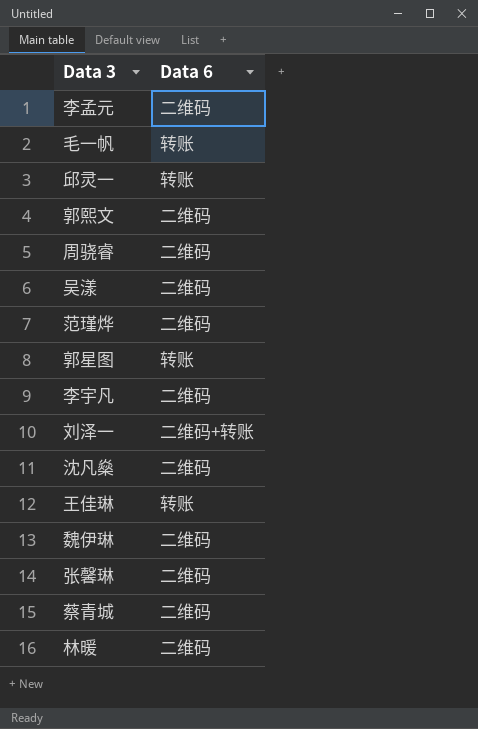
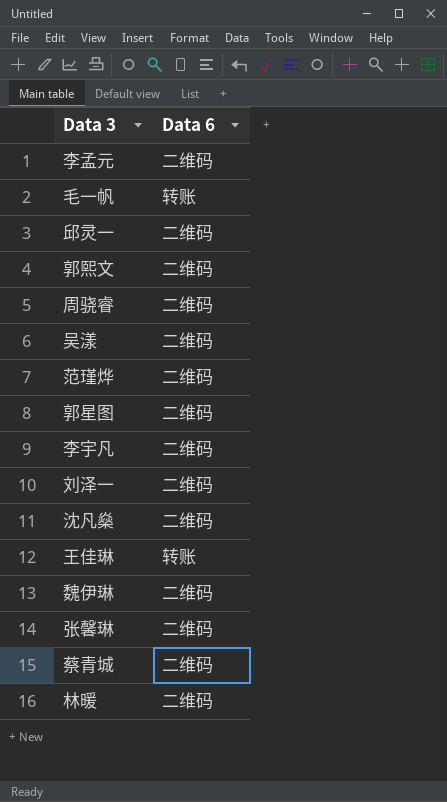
邱灵一 | Data 6: 转账 -> 二维码
郭星图 | Data 6: 转账 -> 二维码
刘泽一 | Data 6: 二维码+转账 -> 二维码

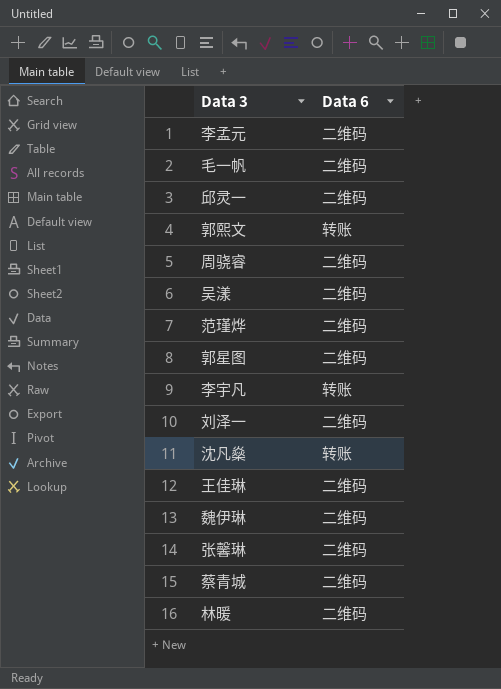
毛一帆 | Data 6: 转账 -> 二维码
郭熙文 | Data 6: 二维码 -> 转账
李宇凡 | Data 6: 二维码 -> 转账
沈凡燊 | Data 6: 二维码 -> 转账
王佳琳 | Data 6: 转账 -> 二维码

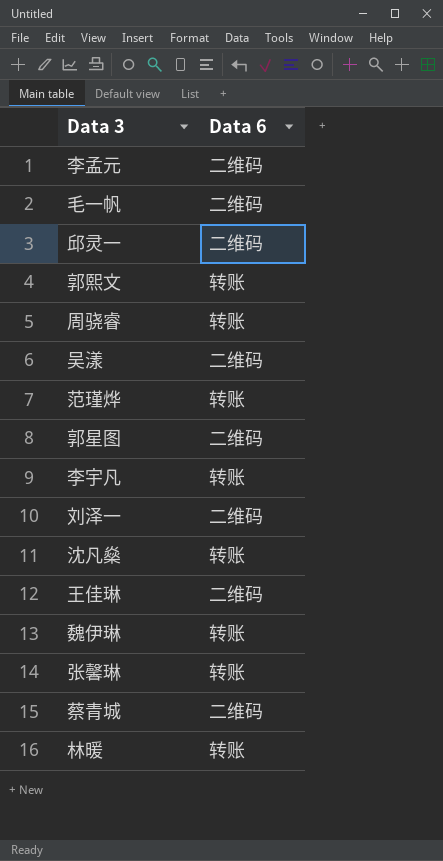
周骁睿 | Data 6: 二维码 -> 转账
范瑾烨 | Data 6: 二维码 -> 转账
魏伊琳 | Data 6: 二维码 -> 转账
张馨琳 | Data 6: 二维码 -> 转账
林暖 | Data 6: 二维码 -> 转账

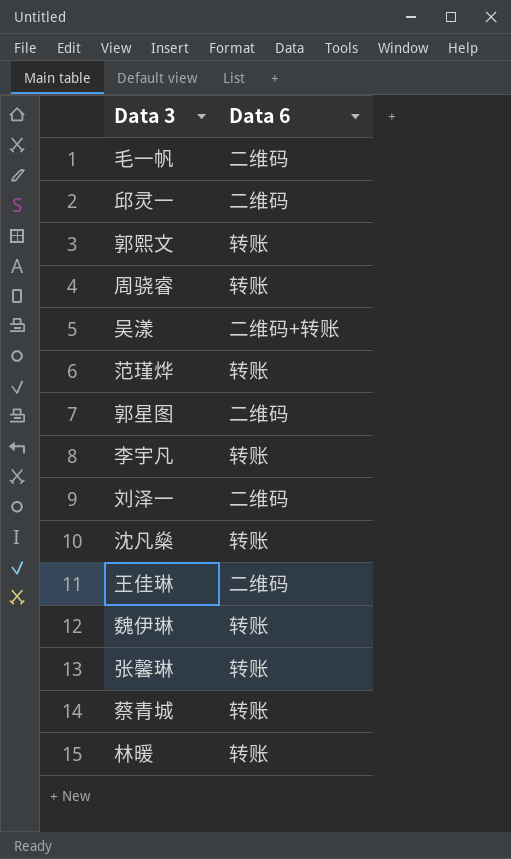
row 李孟元: 二维码 -> none
吴漾 | Data 6: 二维码 -> 二维码+转账
蔡青城 | Data 6: 二维码 -> 转账

